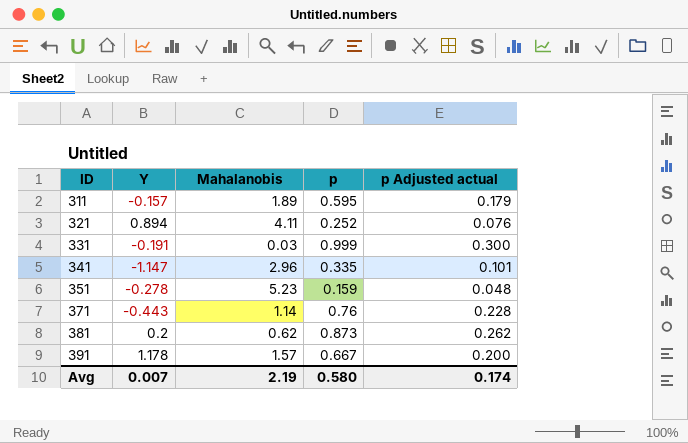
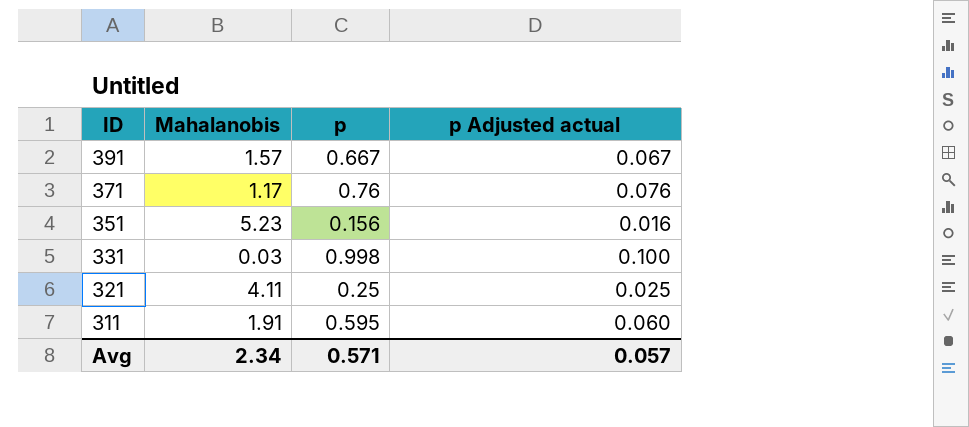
row order: ID ascending -> ID descending
column Y | position: 2 -> none
column p Adjusted actual | formula: [p] * 0.3 -> [p] * 0.1
row 341: -1.147 | 2.96 | 0.335 | 0.101 -> none
row 381: 0.2 | 0.62 | 0.873 | 0.262 -> none
371 | Mahalanobis: 1.14 -> 1.17
351 | p: 0.159 -> 0.156
331 | p: 0.999 -> 0.998
321 | p: 0.252 -> 0.25
311 | Mahalanobis: 1.89 -> 1.91
Avg | Mahalanobis: 2.19 -> 2.34
Avg | p: 0.580 -> 0.571
Avg | p Adjusted actual: 0.174 -> 0.057

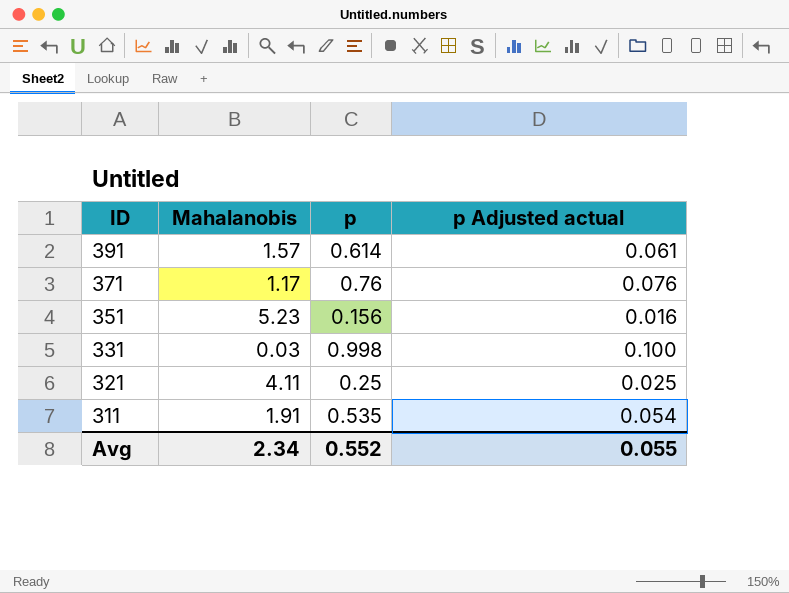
391 | p: 0.667 -> 0.614
391 | p Adjusted actual: 0.067 -> 0.061
311 | p: 0.595 -> 0.535
311 | p Adjusted actual: 0.060 -> 0.054
Avg | p: 0.571 -> 0.552
Avg | p Adjusted actual: 0.057 -> 0.055

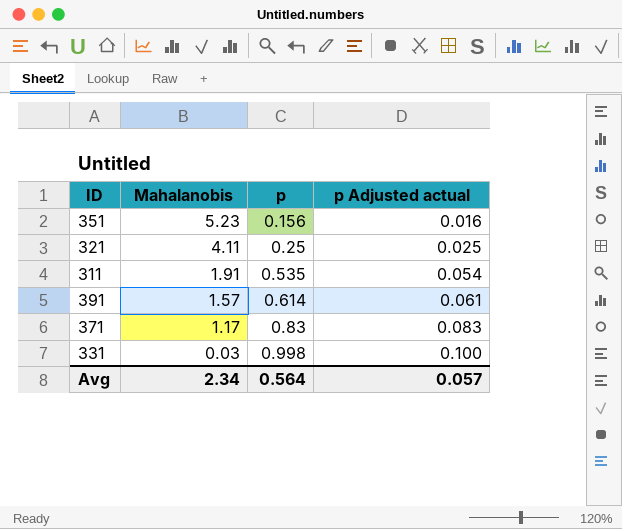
row order: ID descending -> Mahalanobis descending
371 | p: 0.76 -> 0.83
371 | p Adjusted actual: 0.076 -> 0.083
Avg | p: 0.552 -> 0.564
Avg | p Adjusted actual: 0.055 -> 0.057

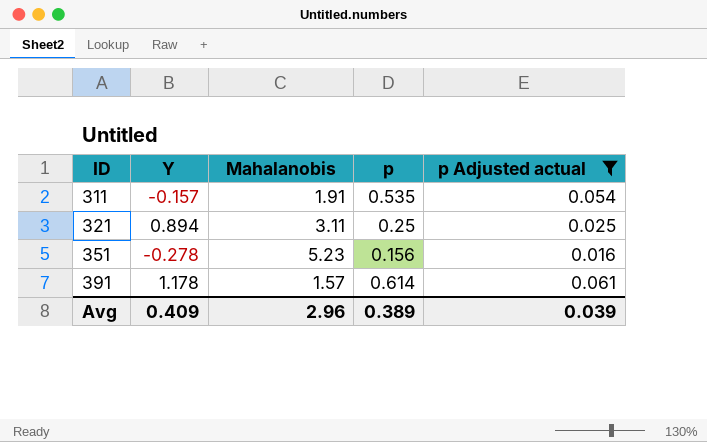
filter: none -> p Adjusted actual <= 0.061
row order: Mahalanobis descending -> ID ascending
column Y | position: none -> 2
321 | Mahalanobis: 4.11 -> 3.11
Avg | Mahalanobis: 2.34 -> 2.96
Avg | p: 0.564 -> 0.389
Avg | p Adjusted actual: 0.057 -> 0.039

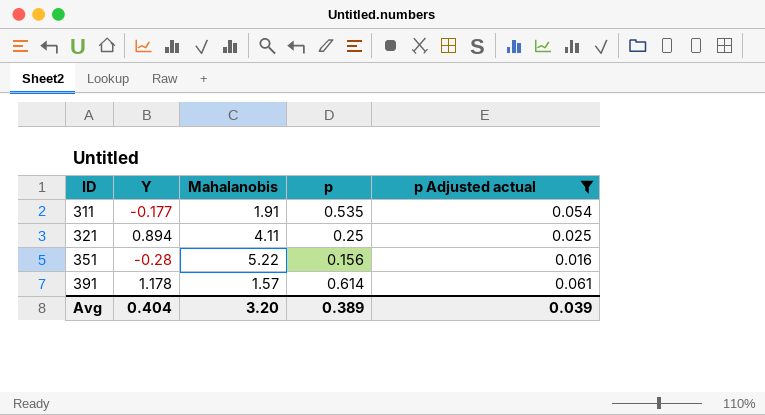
311 | Y: -0.157 -> -0.177
321 | Mahalanobis: 3.11 -> 4.11
351 | Y: -0.278 -> -0.28
351 | Mahalanobis: 5.23 -> 5.22
Avg | Y: 0.409 -> 0.404
Avg | Mahalanobis: 2.96 -> 3.20

